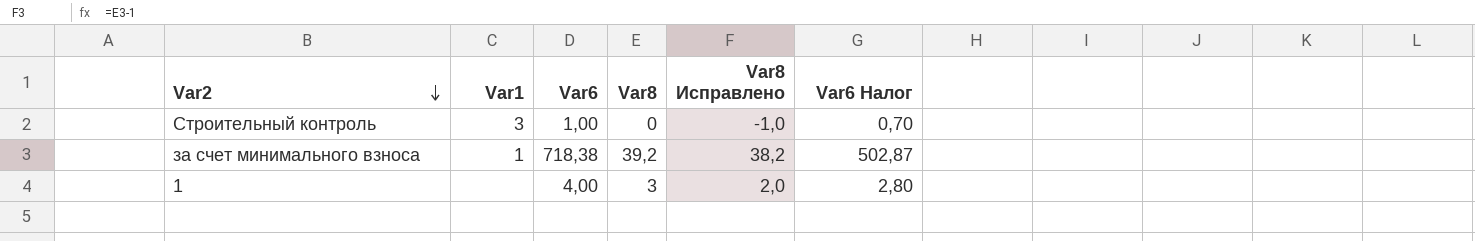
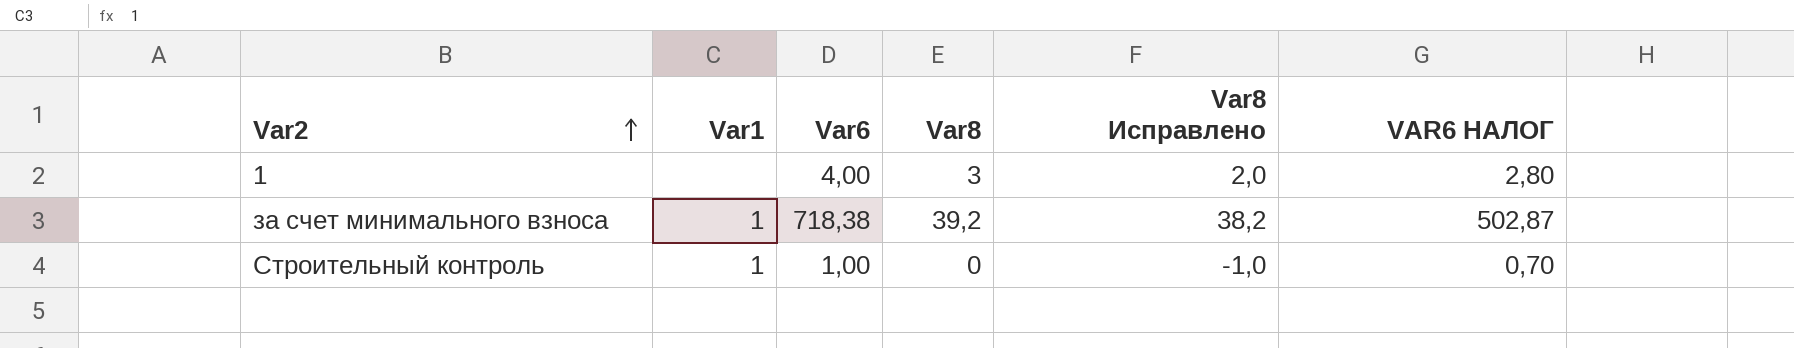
row order: Var2 descending -> Var2 ascending
column name: Var6 Налог -> VAR6 НАЛОГ
Строительный контроль | Var1: 3 -> 1

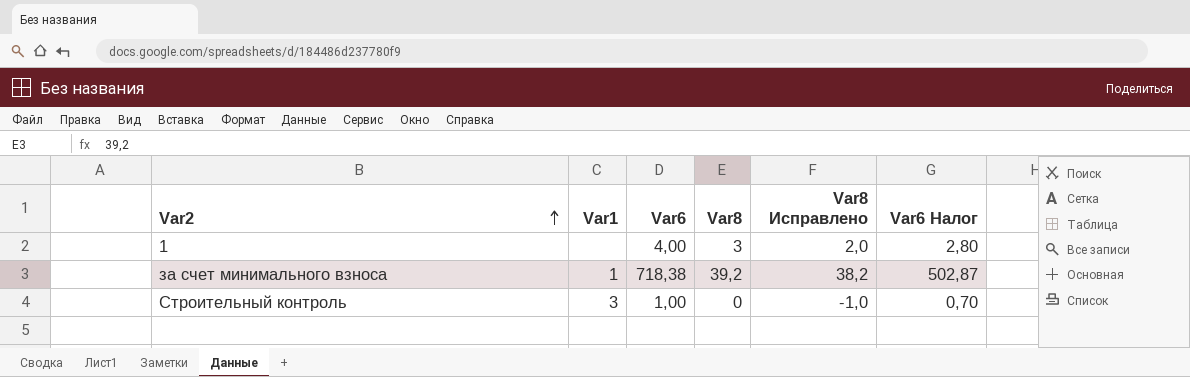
column name: VAR6 НАЛОГ -> Var6 Налог
Строительный контроль | Var1: 1 -> 3

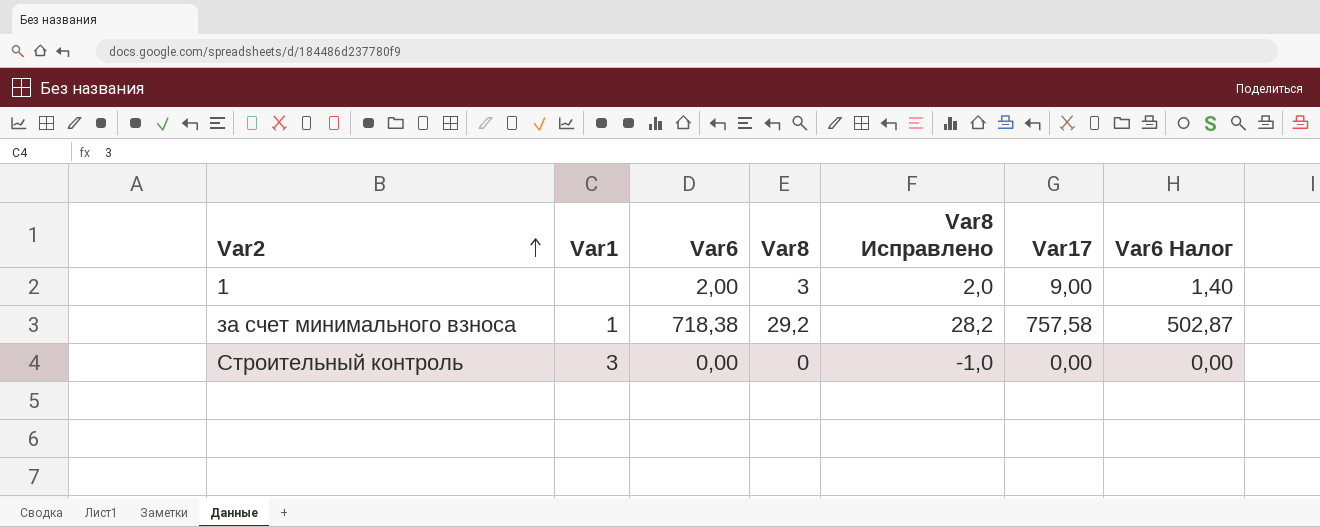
column Var17 | position: none -> 6
1 | Var6: 4,00 -> 2,00
1 | Var6 Налог: 2,80 -> 1,40
за счет минимального взноса | Var8: 39,2 -> 29,2
за счет минимального взноса | Var8 Исправлено: 38,2 -> 28,2
Строительный контроль | Var6: 1,00 -> 0,00
Строительный контроль | Var6 Налог: 0,70 -> 0,00

